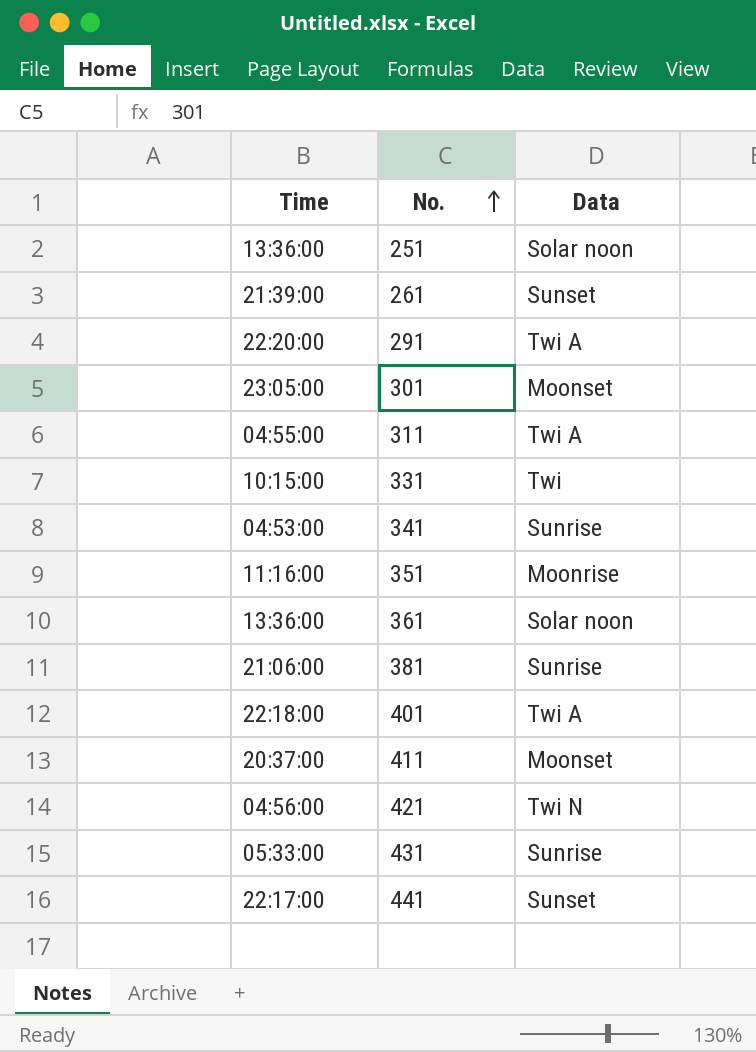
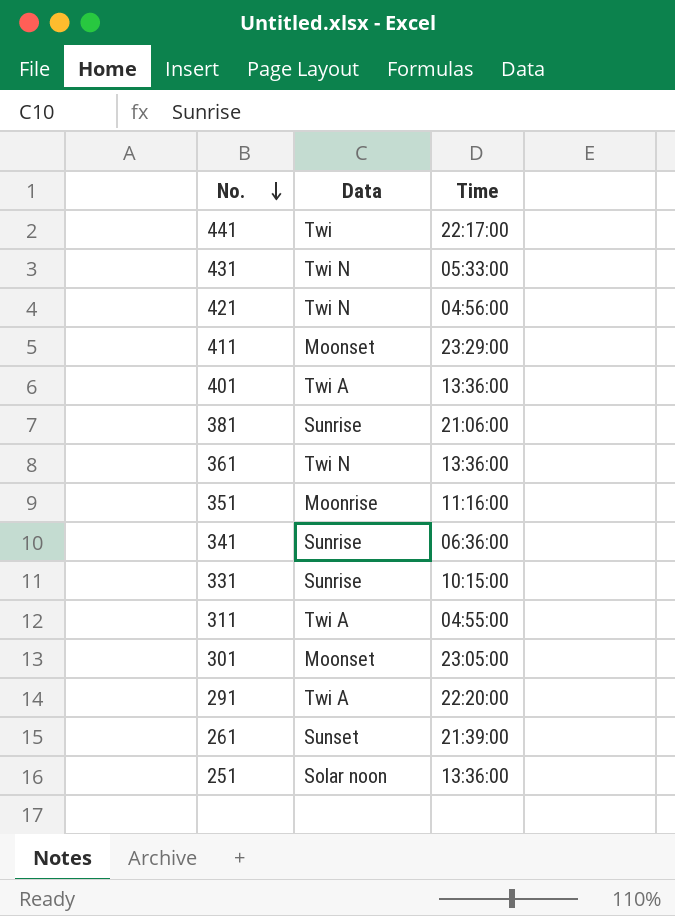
row order: No. ascending -> No. descending
column Time | position: 1 -> 3
441 | Data: Sunset -> Twi
431 | Data: Sunrise -> Twi N
411 | Time: 20:37:00 -> 23:29:00
401 | Time: 22:18:00 -> 13:36:00
361 | Data: Solar noon -> Twi N
341 | Time: 04:53:00 -> 06:36:00
331 | Data: Twi -> Sunrise

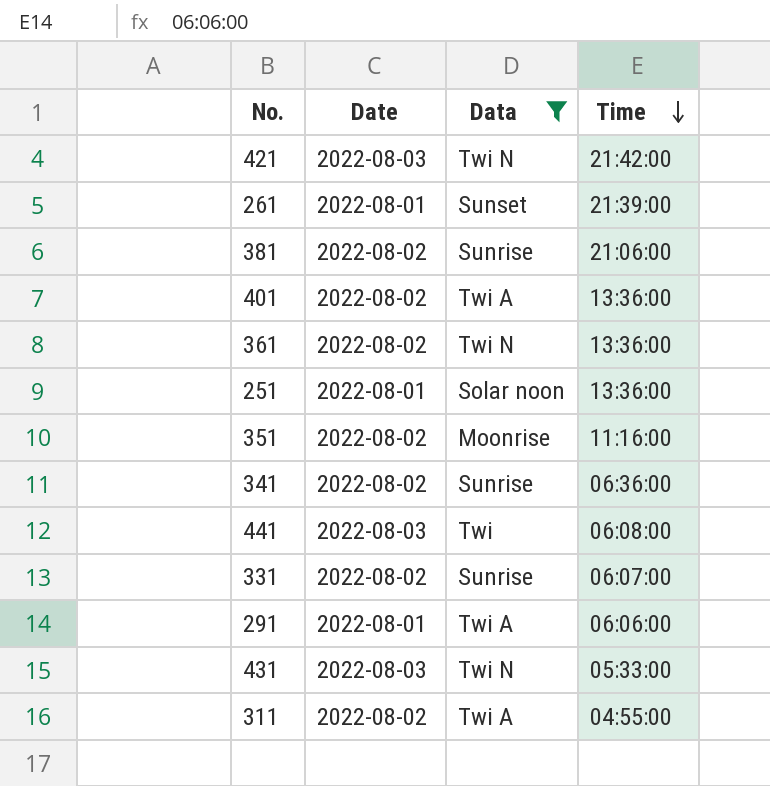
filter: none -> Data != Moonset
row order: No. descending -> Time descending
column Date | position: none -> 2
421 | Time: 04:56:00 -> 21:42:00
441 | Time: 22:17:00 -> 06:08:00
331 | Time: 10:15:00 -> 06:07:00
291 | Time: 22:20:00 -> 06:06:00

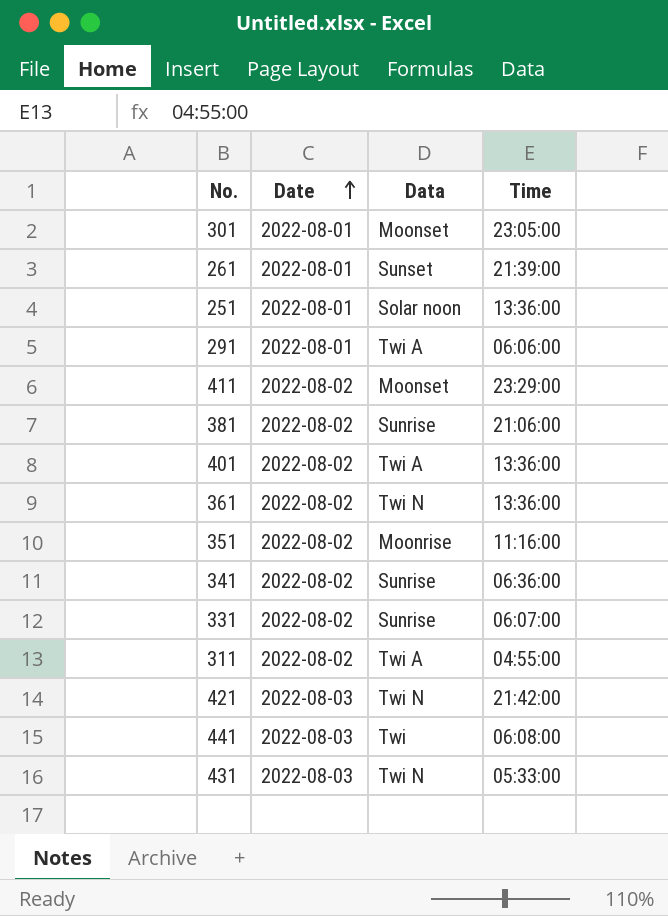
filter: Data != Moonset -> none
row order: Time descending -> Date ascending

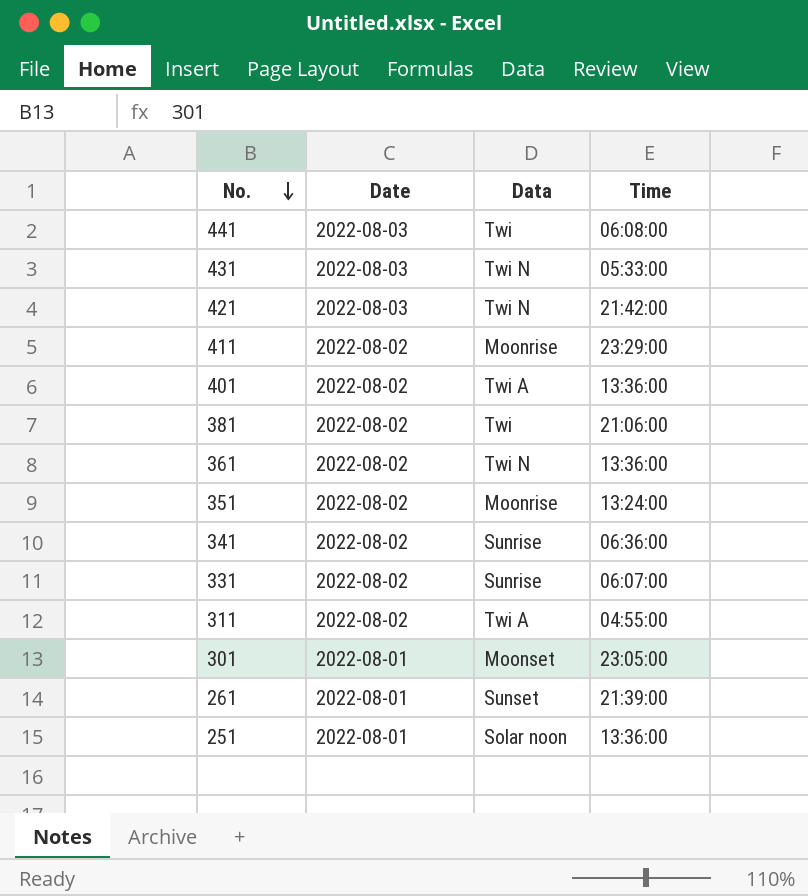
row order: Date ascending -> No. descending
row 291: 2022-08-01 | Twi A | 06:06:00 -> none
411 | Data: Moonset -> Moonrise
381 | Data: Sunrise -> Twi
351 | Time: 11:16:00 -> 13:24:00

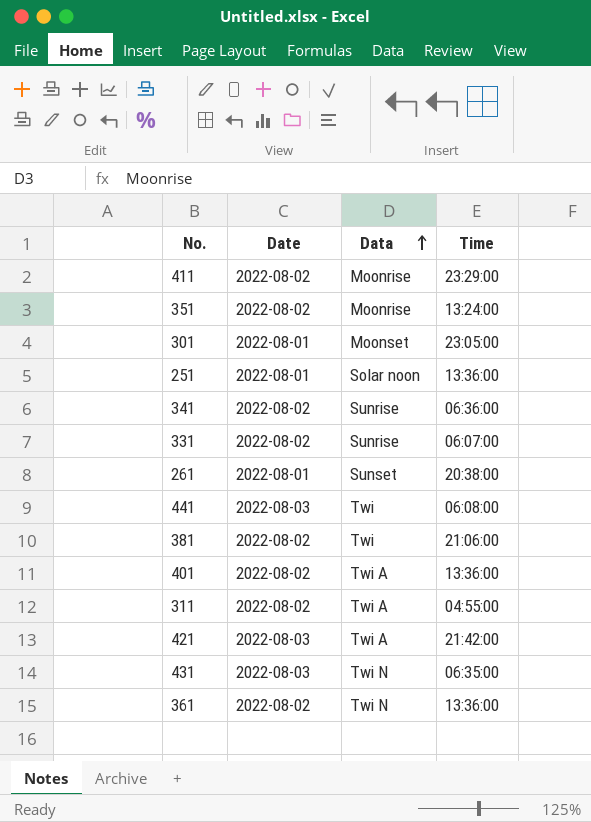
row order: No. descending -> Data ascending
261 | Time: 21:39:00 -> 20:38:00
421 | Data: Twi N -> Twi A
431 | Time: 05:33:00 -> 06:35:00

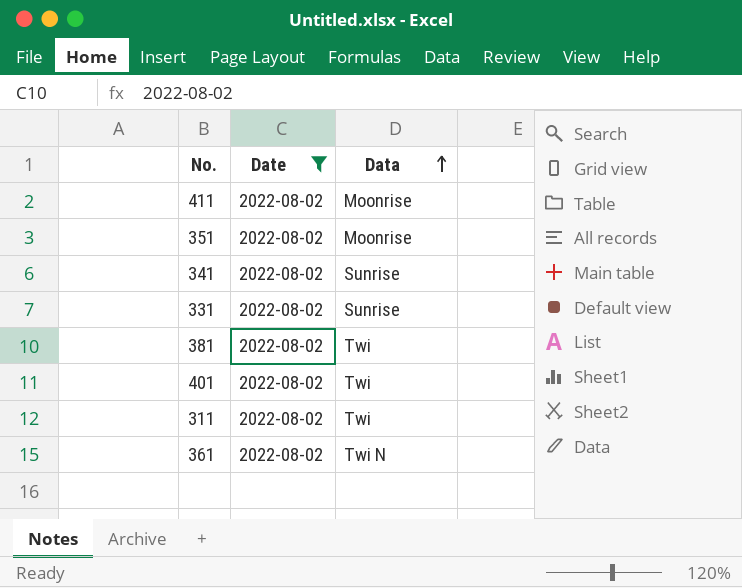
filter: none -> Date = 2022-08-02
column Time | position: 4 -> none
401 | Data: Twi A -> Twi
311 | Data: Twi A -> Twi

